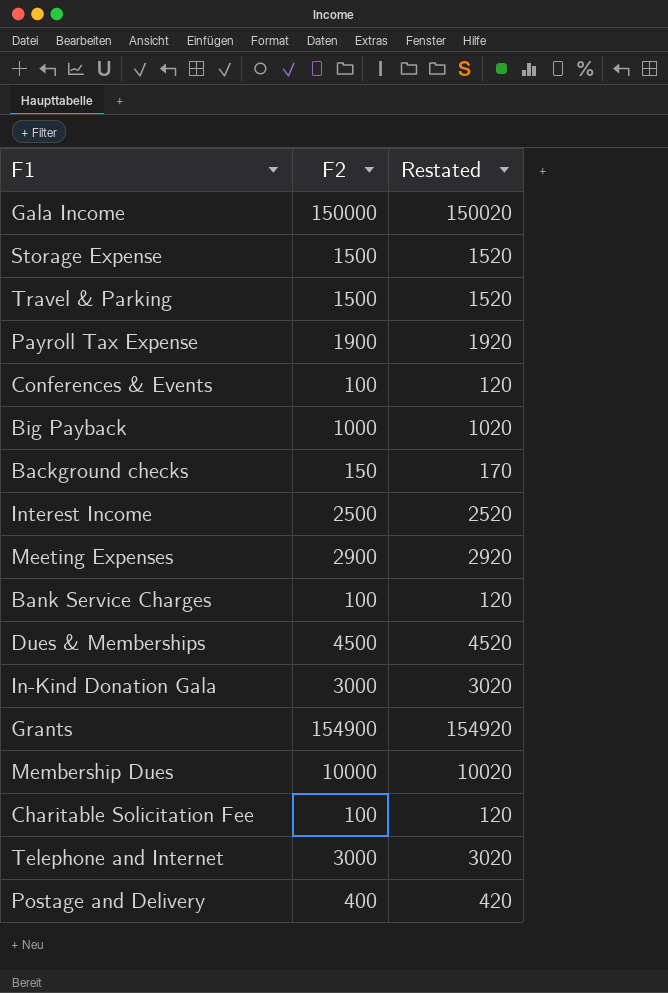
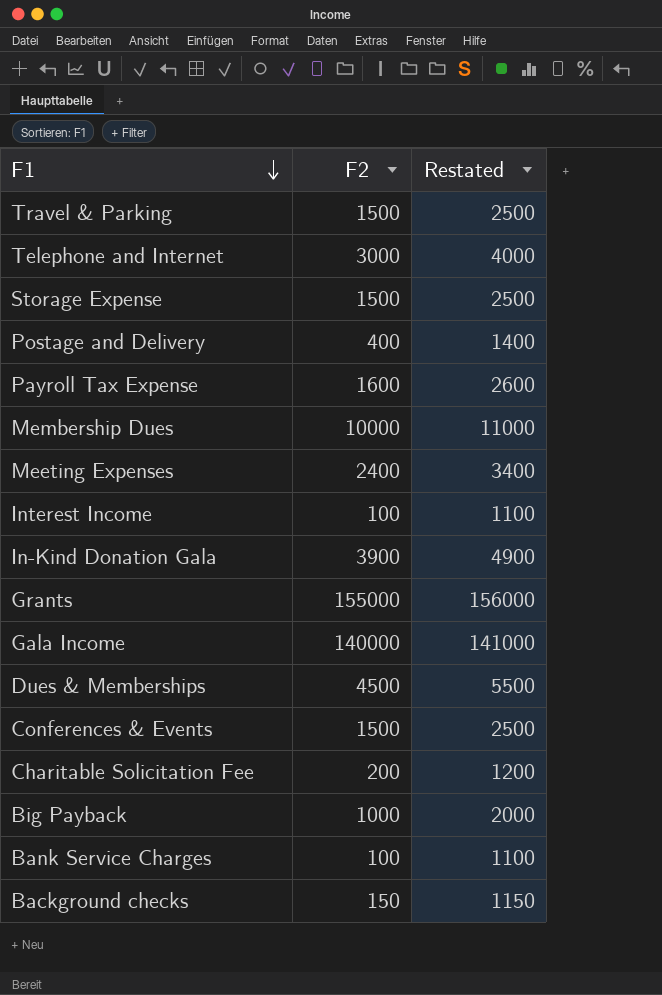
row order: none -> F1 descending
column Restated | formula: [F2] + 20 -> [F2] + 1000
Payroll Tax Expense | F2: 1900 -> 1600
Meeting Expenses | F2: 2900 -> 2400
Interest Income | F2: 2500 -> 100
In-Kind Donation Gala | F2: 3000 -> 3900
Grants | F2: 154900 -> 155000
Gala Income | F2: 150000 -> 140000
Conferences & Events | F2: 100 -> 1500
Charitable Solicitation Fee | F2: 100 -> 200

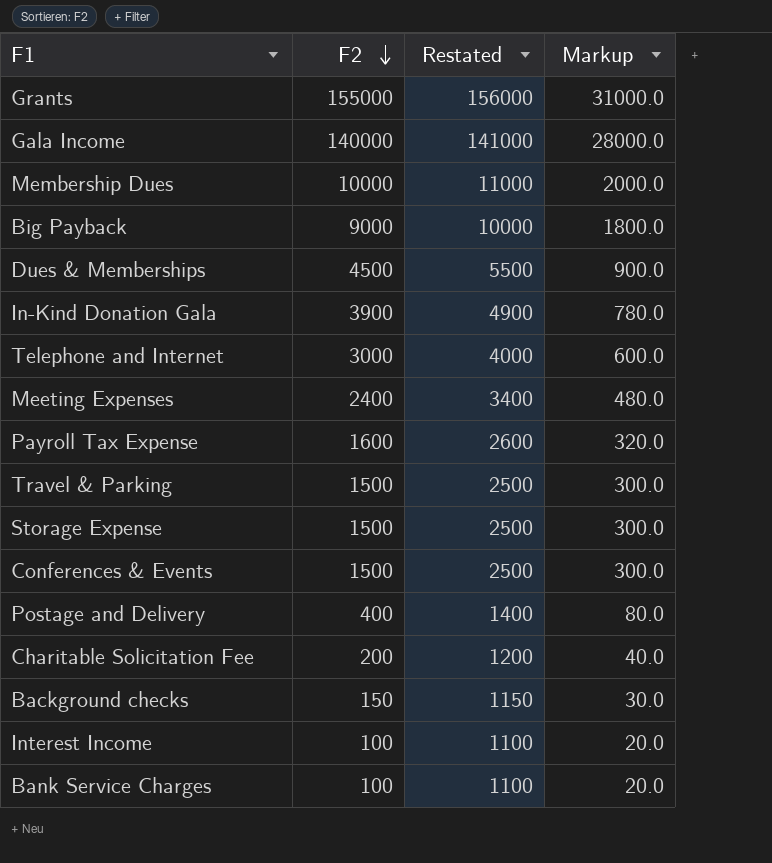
row order: F1 descending -> F2 descending
column Markup | formula: none -> [F2] * 0.2
Big Payback | F2: 1000 -> 9000
Big Payback | Restated: 2000 -> 10000

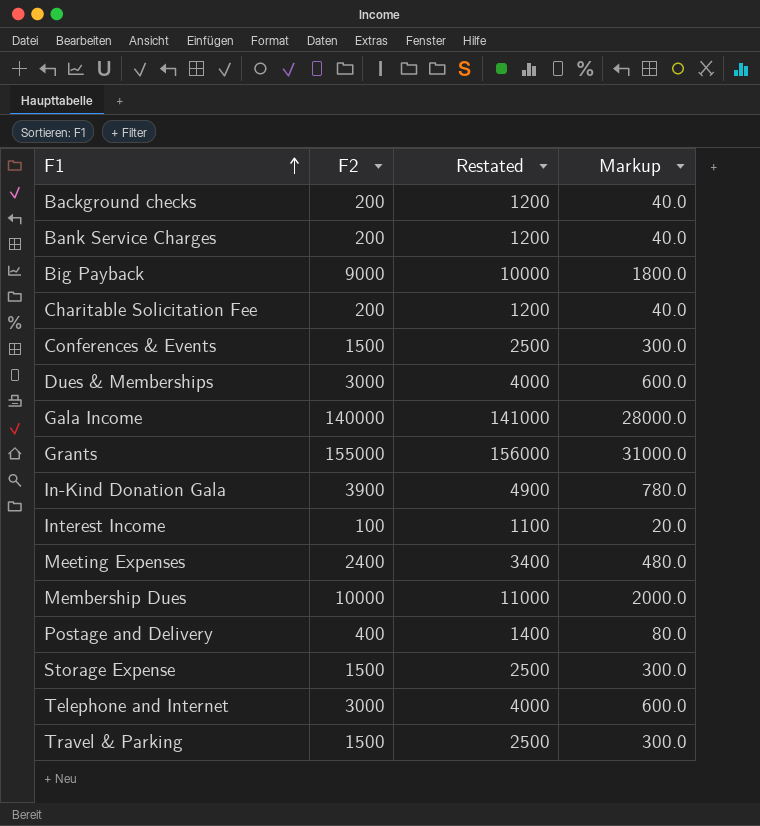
row order: F2 descending -> F1 ascending
row Payroll Tax Expense: 1600 | 2600 | 320.0 -> none
Background checks | F2: 150 -> 200
Background checks | Restated: 1150 -> 1200
Background checks | Markup: 30.0 -> 40.0
Bank Service Charges | F2: 100 -> 200
Bank Service Charges | Restated: 1100 -> 1200
Bank Service Charges | Markup: 20.0 -> 40.0
Dues & Memberships | F2: 4500 -> 3000
Dues & Memberships | Restated: 5500 -> 4000
Dues & Memberships | Markup: 900.0 -> 600.0

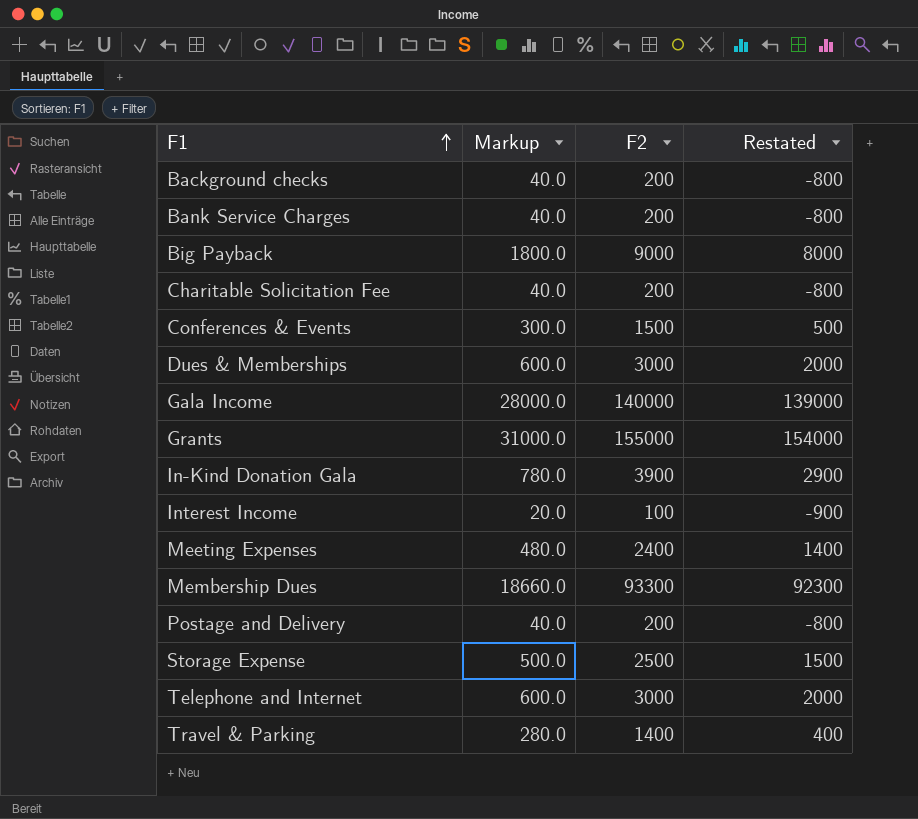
column Markup | position: 4 -> 2
column Restated | formula: [F2] + 1000 -> [F2] - 1000
Membership Dues | Markup: 2000.0 -> 18660.0
Membership Dues | F2: 10000 -> 93300
Postage and Delivery | Markup: 80.0 -> 40.0
Postage and Delivery | F2: 400 -> 200
Storage Expense | Markup: 300.0 -> 500.0
Storage Expense | F2: 1500 -> 2500
Travel & Parking | Markup: 300.0 -> 280.0
Travel & Parking | F2: 1500 -> 1400

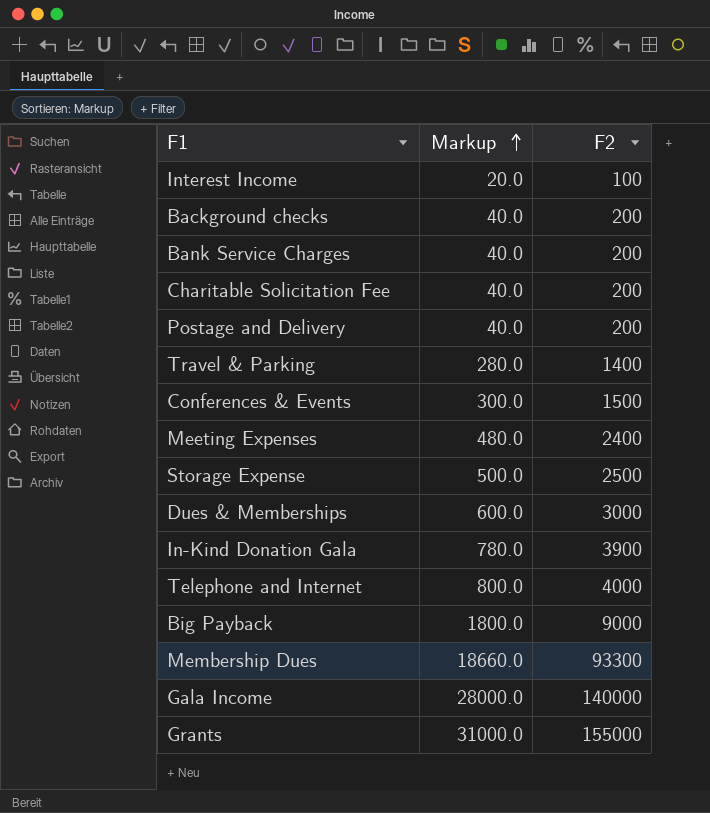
row order: F1 ascending -> Markup ascending
column Restated | formula: [F2] - 1000 -> none
Telephone and Internet | Markup: 600.0 -> 800.0
Telephone and Internet | F2: 3000 -> 4000

